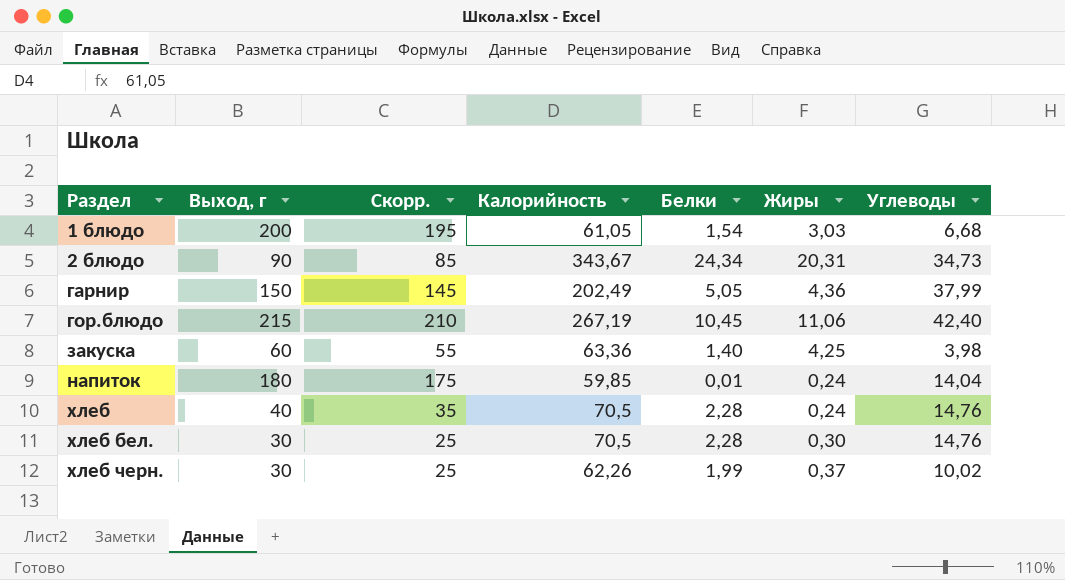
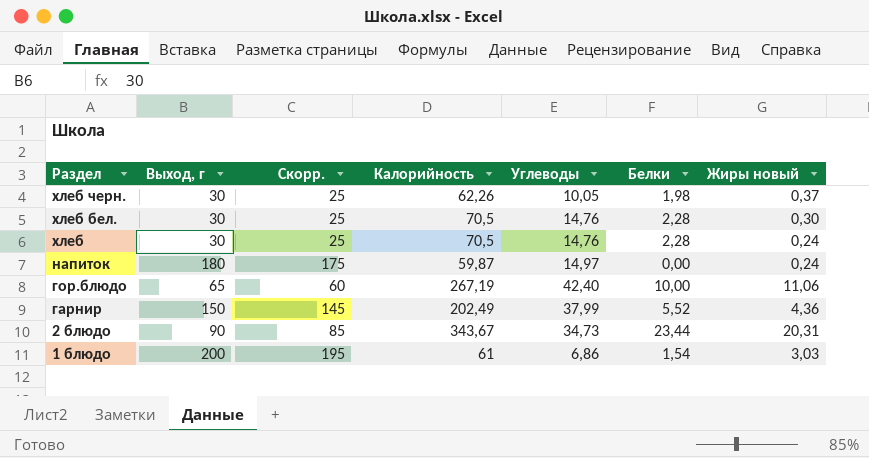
row order: Раздел ascending -> Раздел descending
column Углеводы | position: 7 -> 5
column name: Жиры -> Жиры новый
row закуска: 60 | 55 | 63,36 | 1,40 | 4,25 | 3,98 -> none
хлеб черн. | Углеводы: 10,02 -> 10,05
хлеб черн. | Белки: 1,99 -> 1,98
хлеб | Выход, г: 40 -> 30
хлеб | Скорр.: 35 -> 25
напиток | Калорийность: 59,85 -> 59,87
напиток | Углеводы: 14,04 -> 14,97
напиток | Белки: 0,01 -> 0,00
гор.блюдо | Выход, г: 215 -> 65
гор.блюдо | Скорр.: 210 -> 60
гор.блюдо | Белки: 10,45 -> 10,00
гарнир | Белки: 5,05 -> 5,52
2 блюдо | Белки: 24,34 -> 23,44
1 блюдо | Калорийность: 61,05 -> 61
1 блюдо | Углеводы: 6,68 -> 6,86

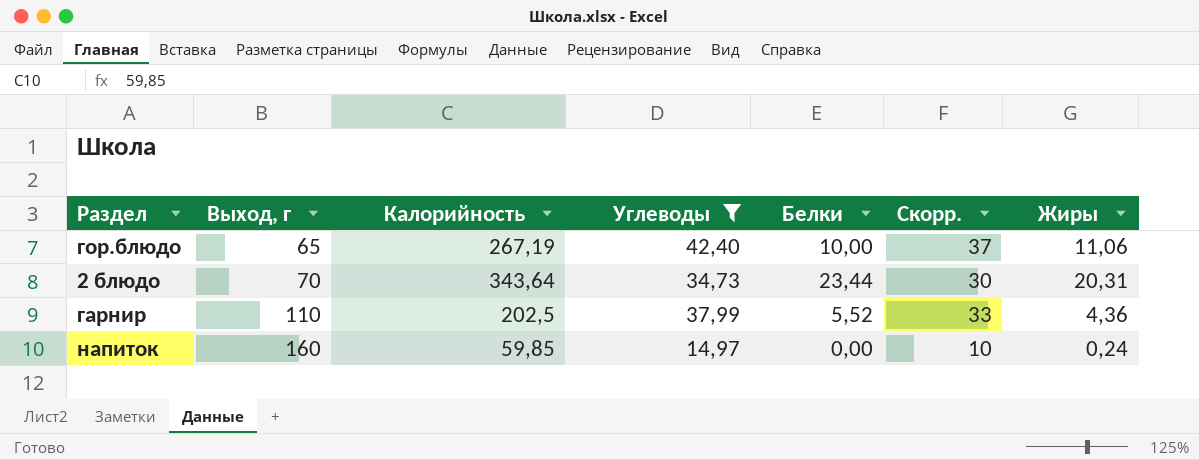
filter: none -> Углеводы >= 14,97
row order: Раздел descending -> Выход, г ascending
column Скорр. | formula: [Выход, г] - 5 -> [Углеводы] - 5
column Скорр. | position: 3 -> 6
column name: Жиры новый -> Жиры
2 блюдо | Выход, г: 90 -> 70
2 блюдо | Калорийность: 343,67 -> 343,64
гарнир | Выход, г: 150 -> 110
гарнир | Калорийность: 202,49 -> 202,5
напиток | Выход, г: 180 -> 160
напиток | Калорийность: 59,87 -> 59,85

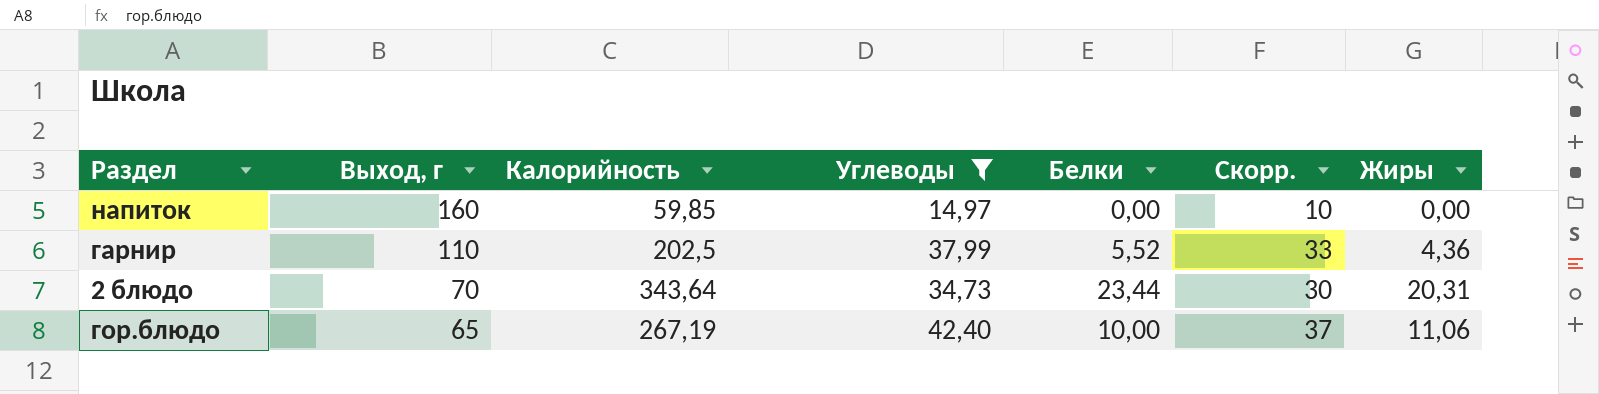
row order: Выход, г ascending -> Выход, г descending
напиток | Жиры: 0,24 -> 0,00

